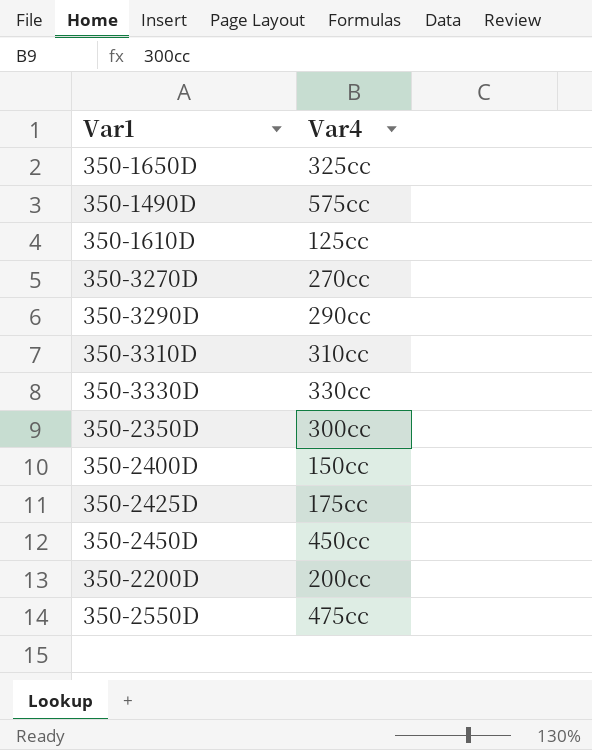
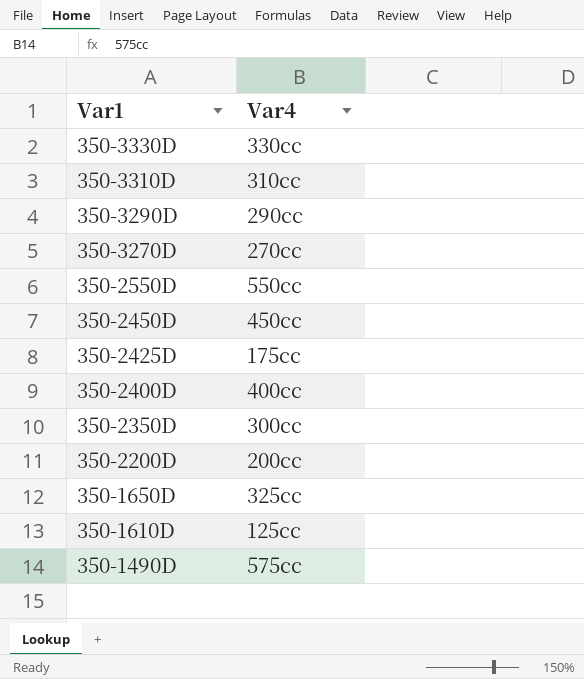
row order: none -> Var1 descending
350-2550D | Var4: 475cc -> 550cc
350-2400D | Var4: 150cc -> 400cc

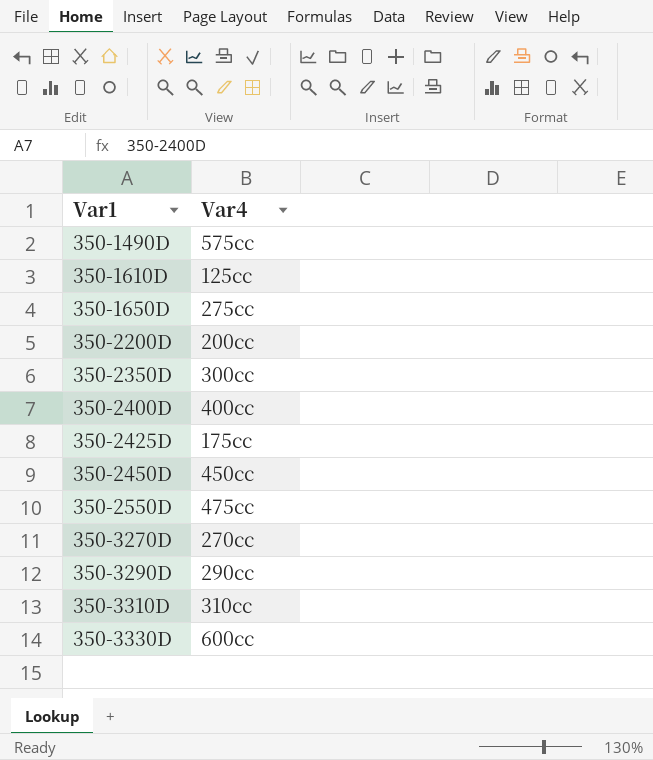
row order: Var1 descending -> Var1 ascending
350-1650D | Var4: 325cc -> 275cc
350-2550D | Var4: 550cc -> 475cc
350-3330D | Var4: 330cc -> 600cc

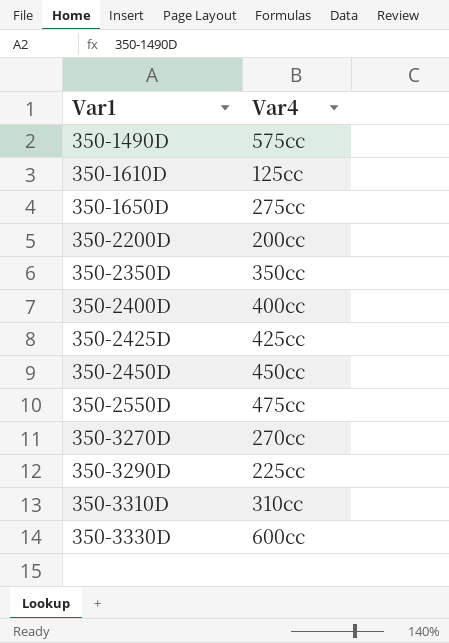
350-2350D | Var4: 300cc -> 350cc
350-2425D | Var4: 175cc -> 425cc
350-3290D | Var4: 290cc -> 225cc

